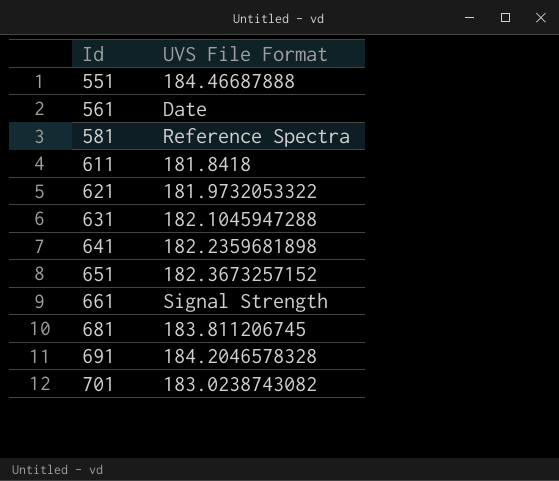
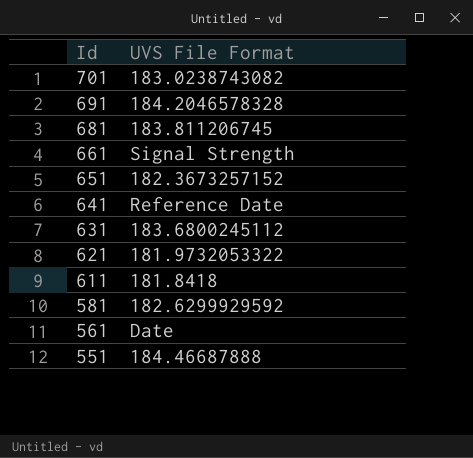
row order: Id ascending -> Id descending
641 | UVS File Format: 182.2359681898 -> Reference Date
631 | UVS File Format: 182.1045947288 -> 183.6800245112
581 | UVS File Format: Reference Spectra -> 182.6299929592

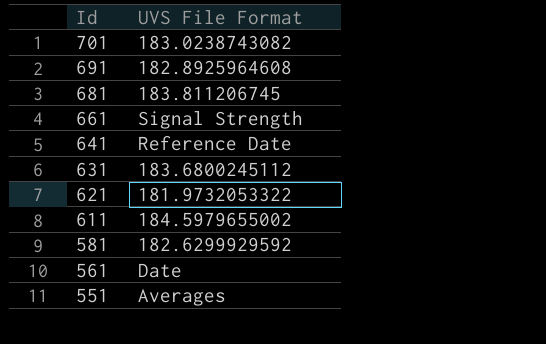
row 651: 182.3673257152 -> none
691 | UVS File Format: 184.2046578328 -> 182.8925964608
611 | UVS File Format: 181.8418 -> 184.5979655002
551 | UVS File Format: 184.46687888 -> Averages

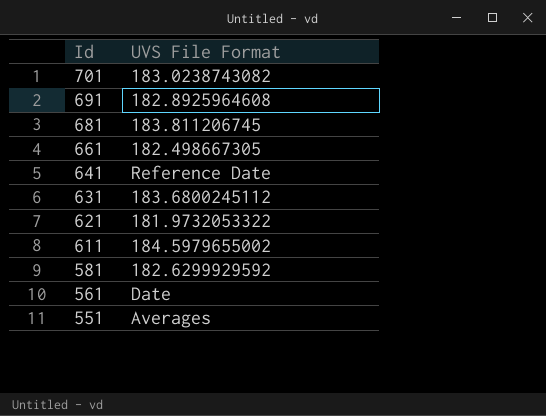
661 | UVS File Format: Signal Strength -> 182.498667305

